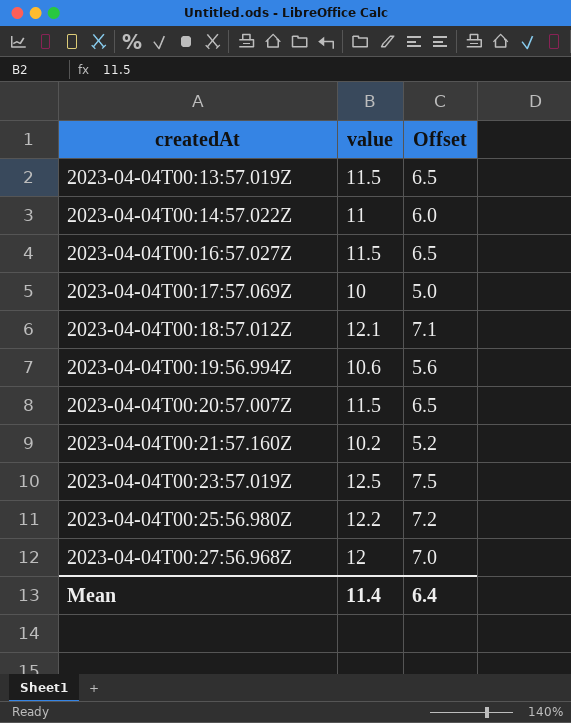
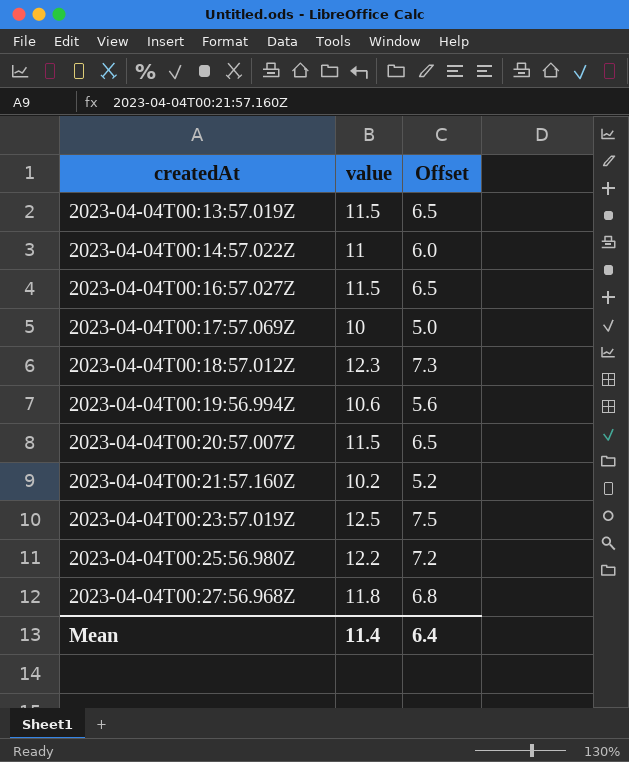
2023-04-04T00:18:57.012Z | value: 12.1 -> 12.3
2023-04-04T00:18:57.012Z | Offset: 7.1 -> 7.3
2023-04-04T00:27:56.968Z | value: 12 -> 11.8
2023-04-04T00:27:56.968Z | Offset: 7.0 -> 6.8

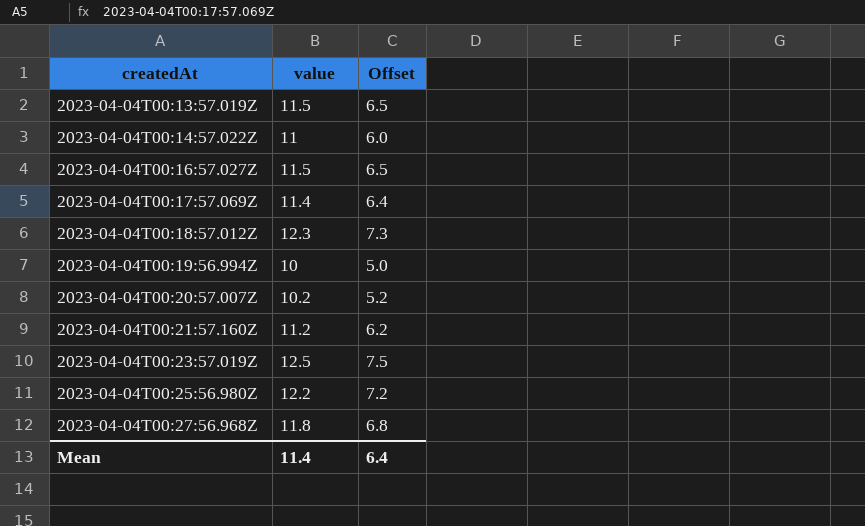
2023-04-04T00:17:57.069Z | value: 10 -> 11.4
2023-04-04T00:17:57.069Z | Offset: 5.0 -> 6.4
2023-04-04T00:19:56.994Z | value: 10.6 -> 10
2023-04-04T00:19:56.994Z | Offset: 5.6 -> 5.0
2023-04-04T00:20:57.007Z | value: 11.5 -> 10.2
2023-04-04T00:20:57.007Z | Offset: 6.5 -> 5.2
2023-04-04T00:21:57.160Z | value: 10.2 -> 11.2
2023-04-04T00:21:57.160Z | Offset: 5.2 -> 6.2

